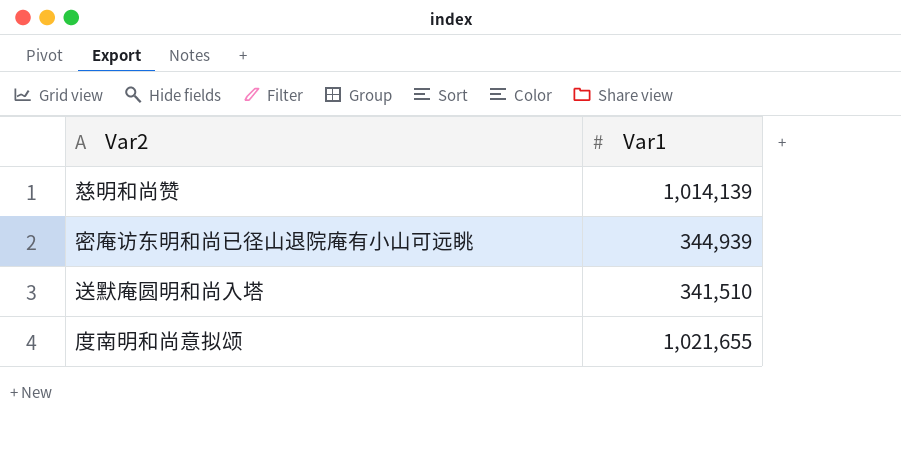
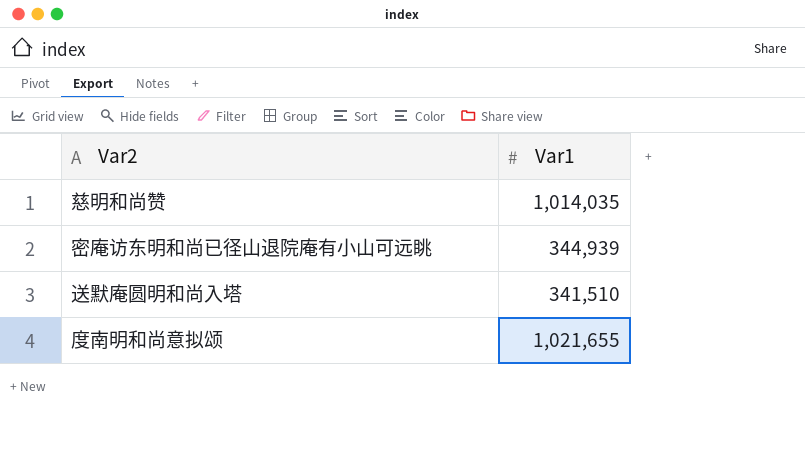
慈明和尚赞 | Var1: 1,014,139 -> 1,014,035

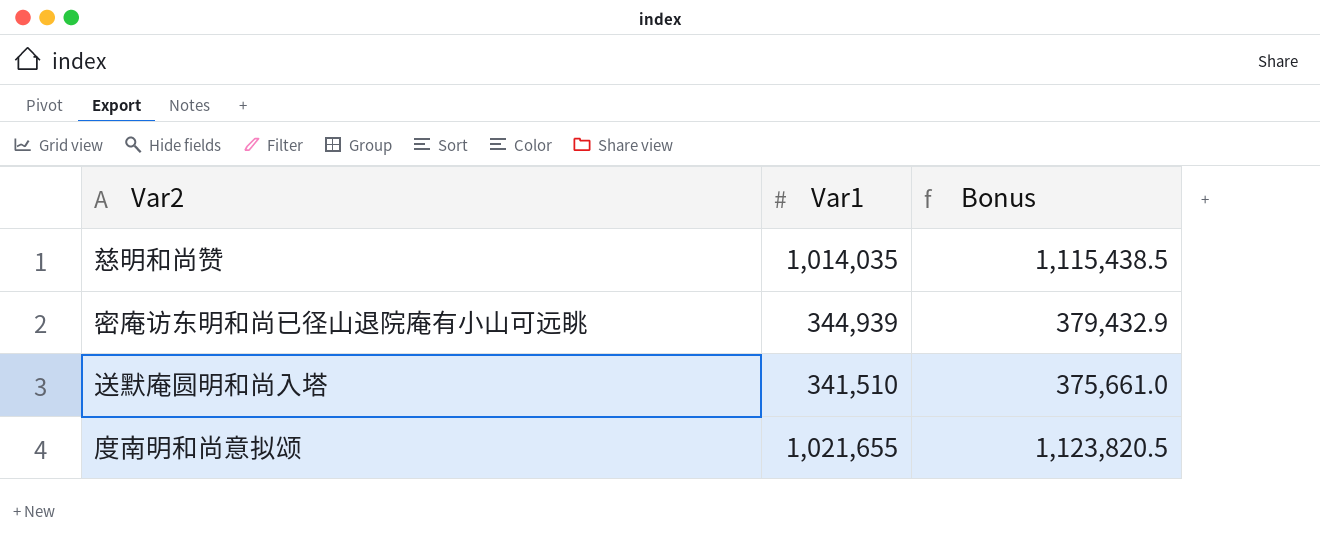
column Bonus | formula: none -> [Var1] * 1.1

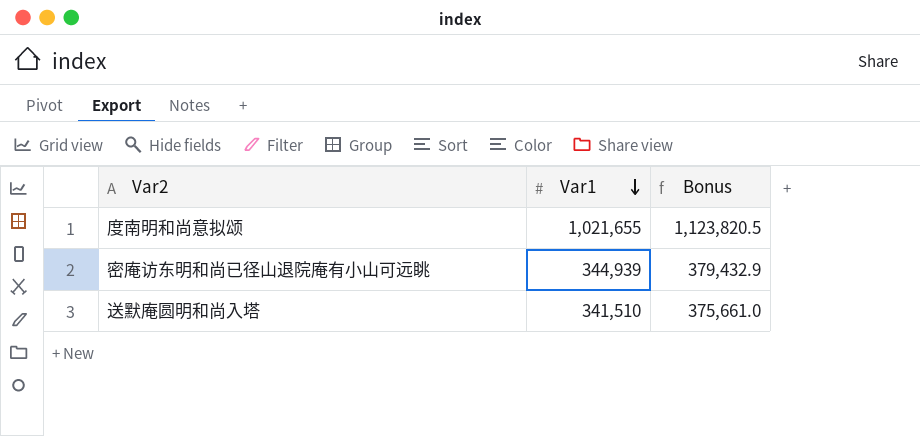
row order: none -> Var1 descending
row 慈明和尚赞: 1,014,035 | 1,115,438.5 -> none

